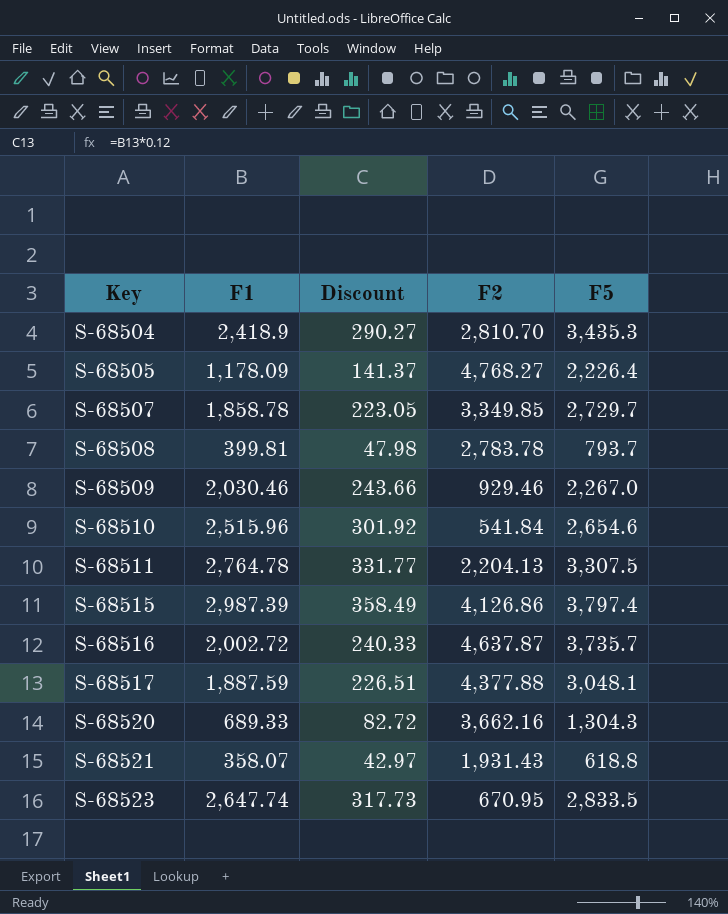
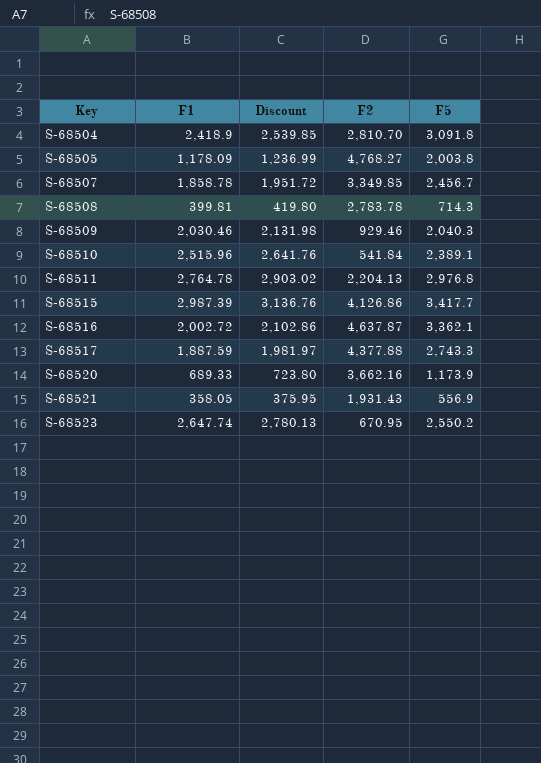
column Discount | formula: [F1] * 0.12 -> [F1] * 1.05
S-68504 | F5: 3,435.3 -> 3,091.8
S-68505 | F5: 2,226.4 -> 2,003.8
S-68507 | F5: 2,729.7 -> 2,456.7
S-68508 | F5: 793.7 -> 714.3
S-68509 | F5: 2,267.0 -> 2,040.3
S-68510 | F5: 2,654.6 -> 2,389.1
S-68511 | F5: 3,307.5 -> 2,976.8
S-68515 | F5: 3,797.4 -> 3,417.7
S-68516 | F5: 3,735.7 -> 3,362.1
S-68517 | F5: 3,048.1 -> 2,743.3
S-68520 | F5: 1,304.3 -> 1,173.9
S-68521 | F1: 358.07 -> 358.05
S-68521 | F5: 618.8 -> 556.9
S-68523 | F5: 2,833.5 -> 2,550.2

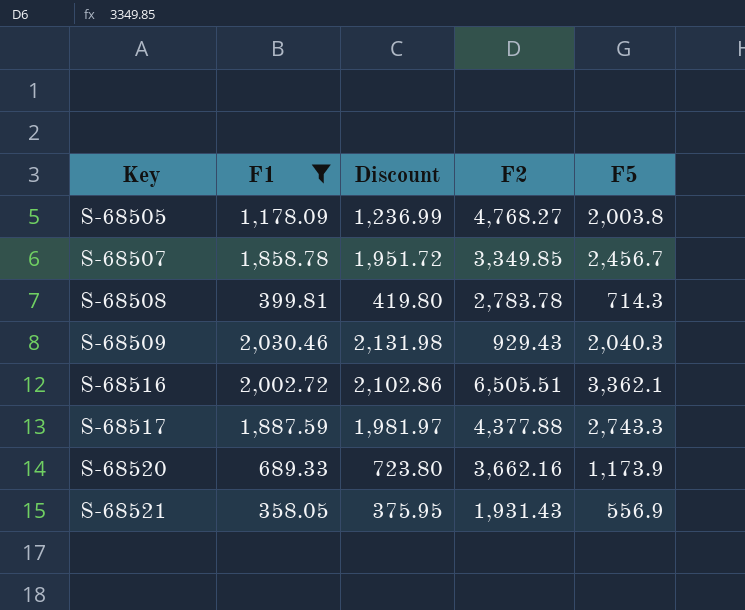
filter: none -> F1 <= 2,030.46
S-68509 | F2: 929.46 -> 929.43
S-68516 | F2: 4,637.87 -> 6,505.51

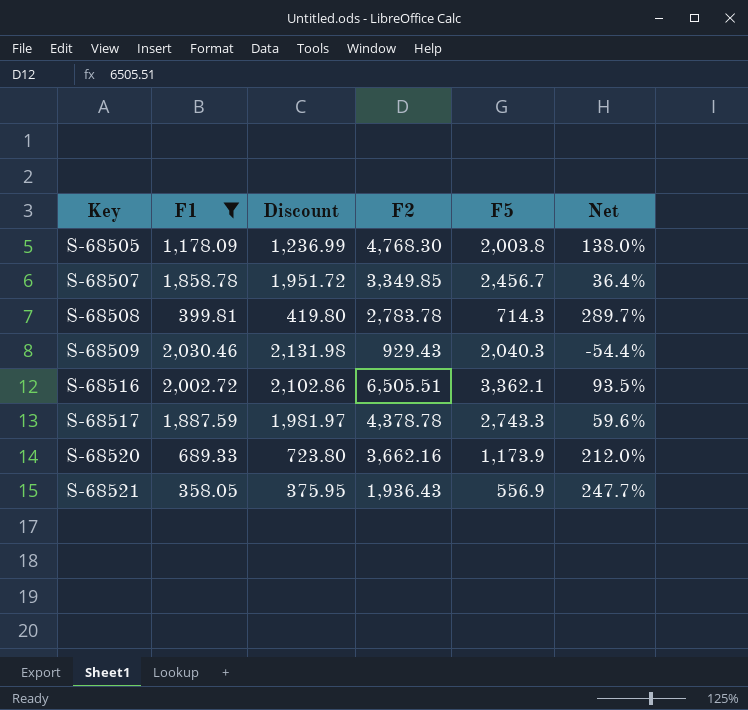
column Net | formula: none -> ([F2] - [F5]) / [F5]
S-68505 | F2: 4,768.27 -> 4,768.30
S-68517 | F2: 4,377.88 -> 4,378.78
S-68521 | F2: 1,931.43 -> 1,936.43

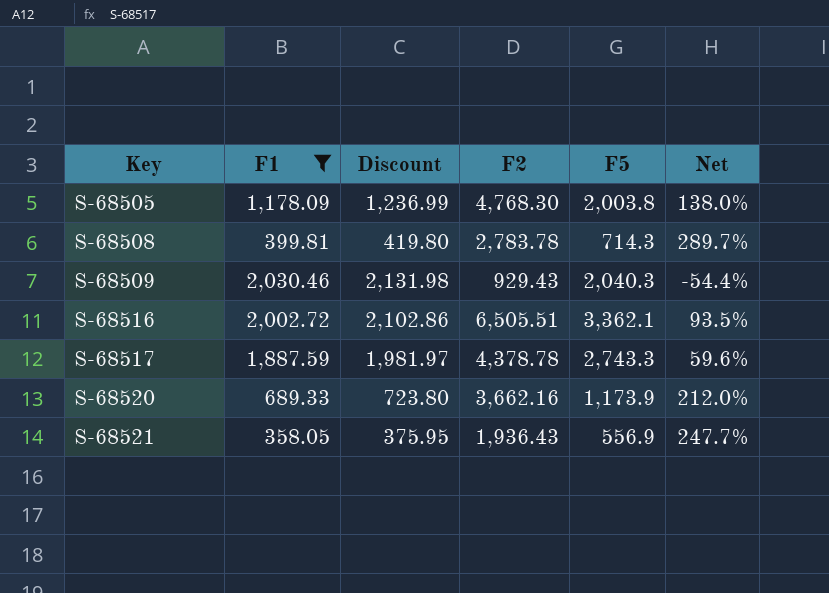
row S-68507: 1,858.78 | 1,951.72 | 3,349.85 | 2,456.7 | 36.4% -> none

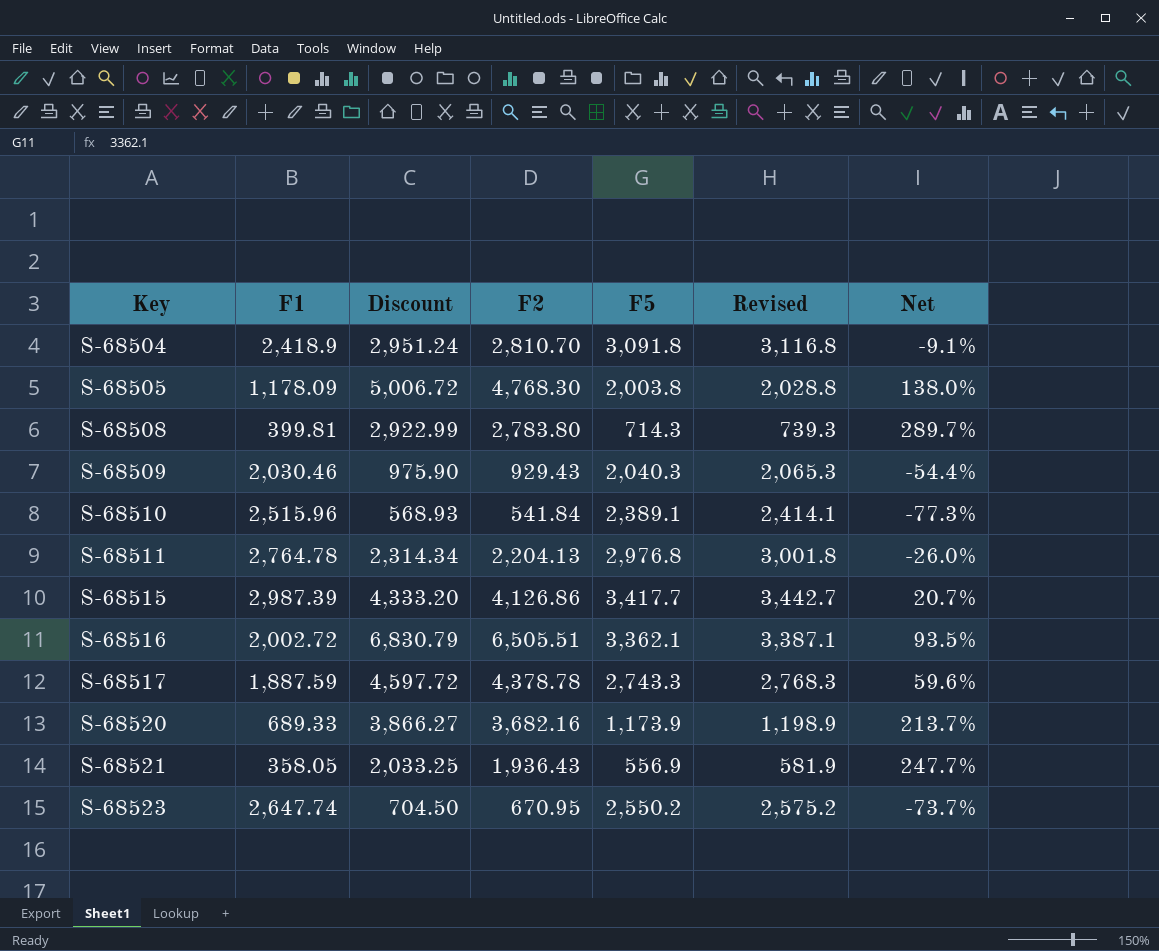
filter: F1 <= 2,030.46 -> none
column Discount | formula: [F1] * 1.05 -> [F2] * 1.05
column Revised | formula: none -> [F5] + 25
S-68508 | F2: 2,783.78 -> 2,783.80
S-68520 | F2: 3,662.16 -> 3,682.16
S-68520 | Net: 212.0% -> 213.7%

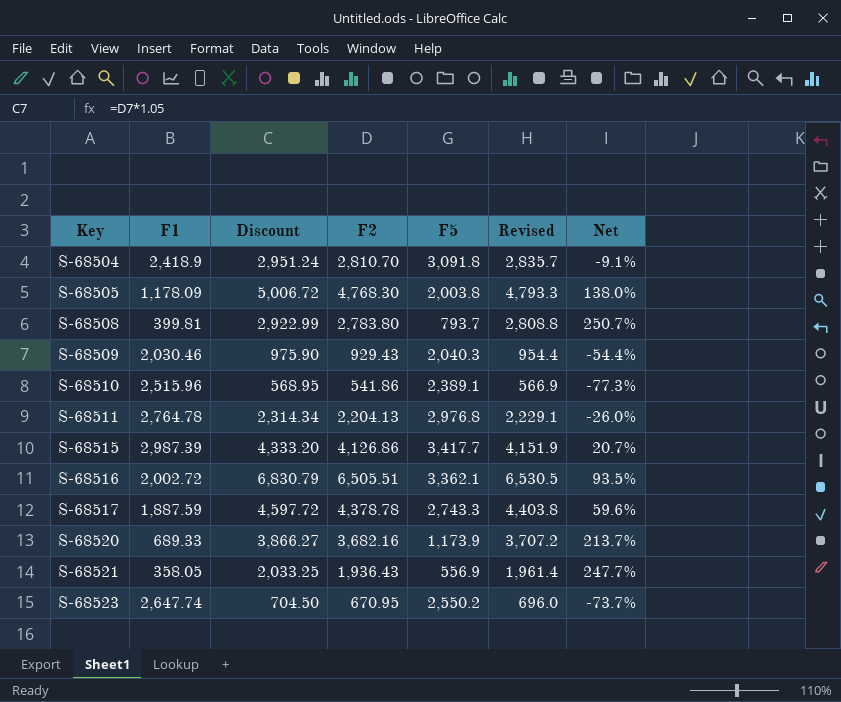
column Revised | formula: [F5] + 25 -> [F2] + 25
S-68508 | F5: 714.3 -> 793.7
S-68508 | Net: 289.7% -> 250.7%
S-68510 | Discount: 568.93 -> 568.95
S-68510 | F2: 541.84 -> 541.86

